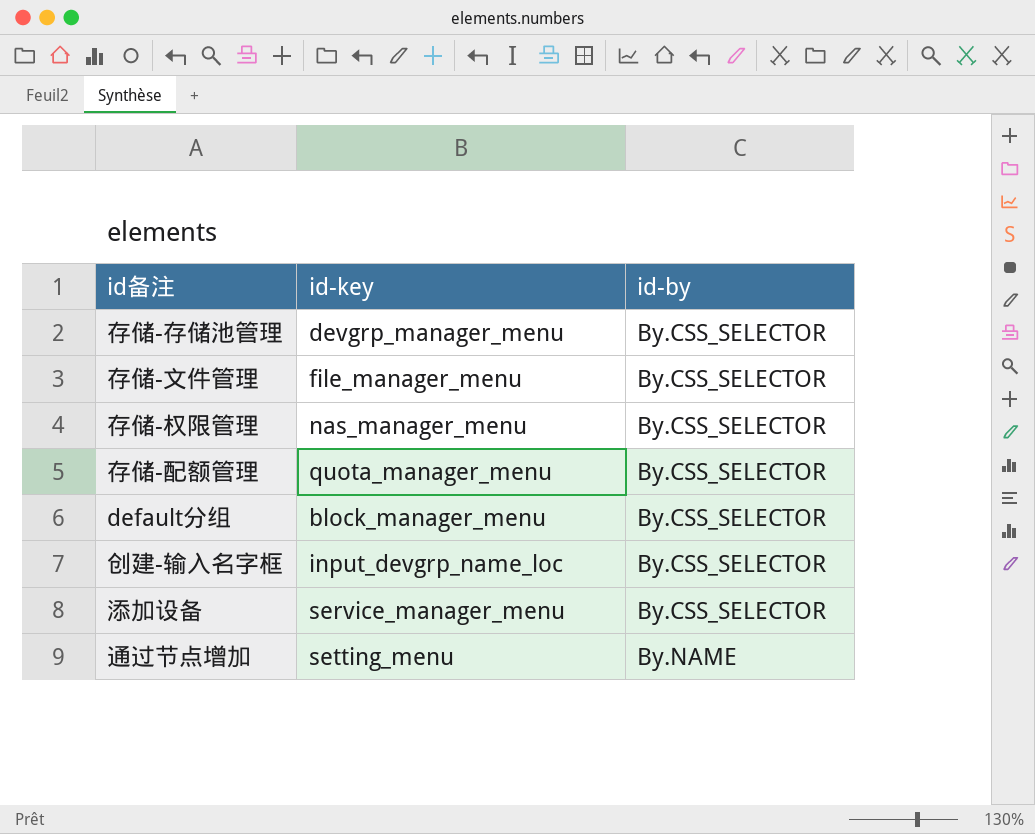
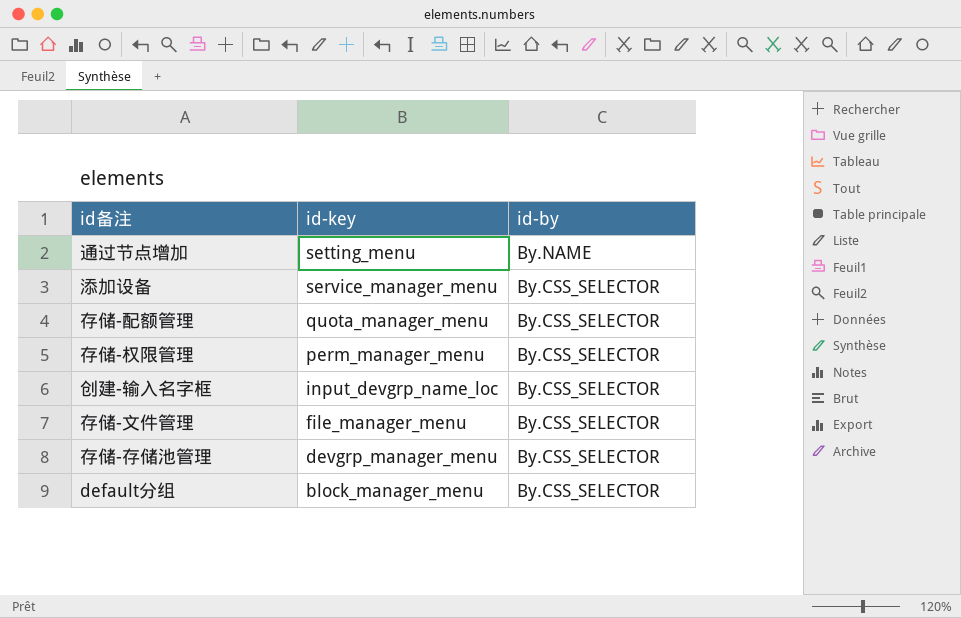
row order: id-by ascending -> id-key descending
存储-权限管理 | id-key: nas_manager_menu -> perm_manager_menu

